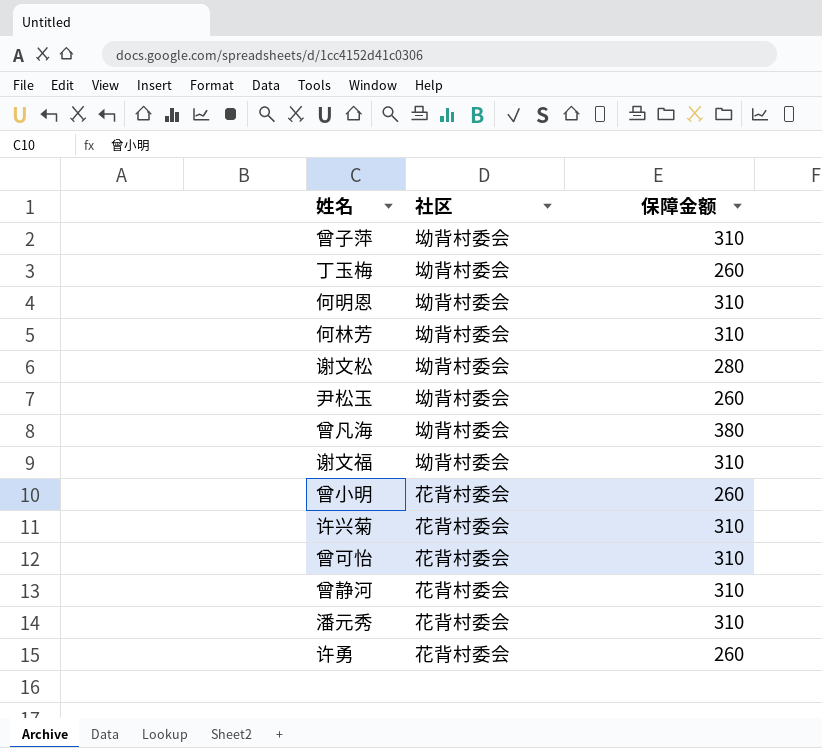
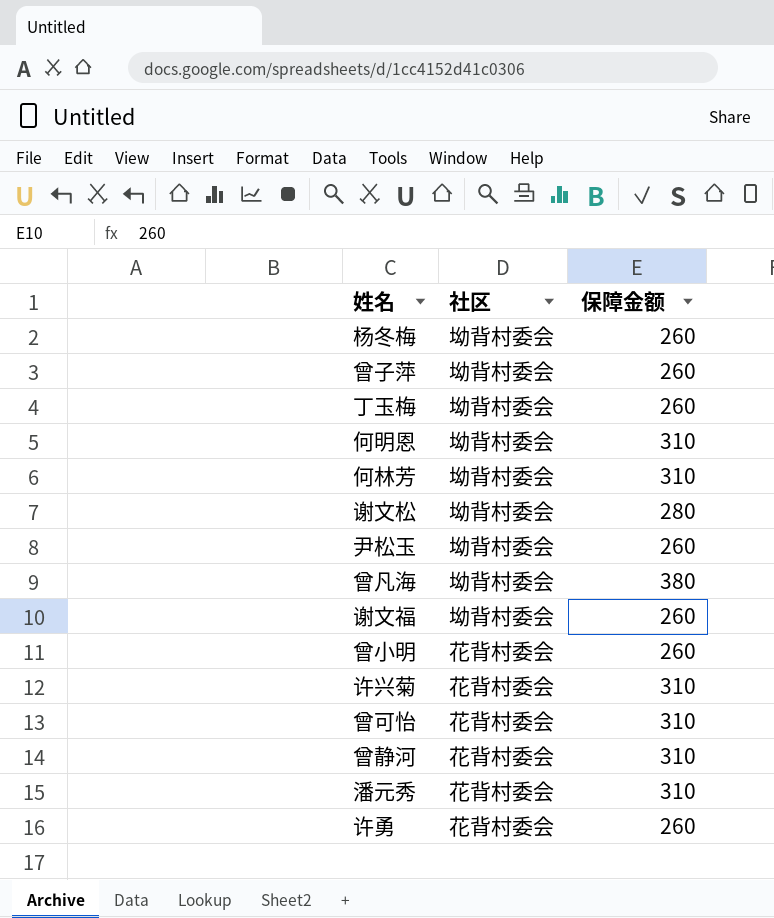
row 杨冬梅: none -> 坳背村委会 | 260
曾子萍 | 保障金额: 310 -> 260
谢文福 | 保障金额: 310 -> 260

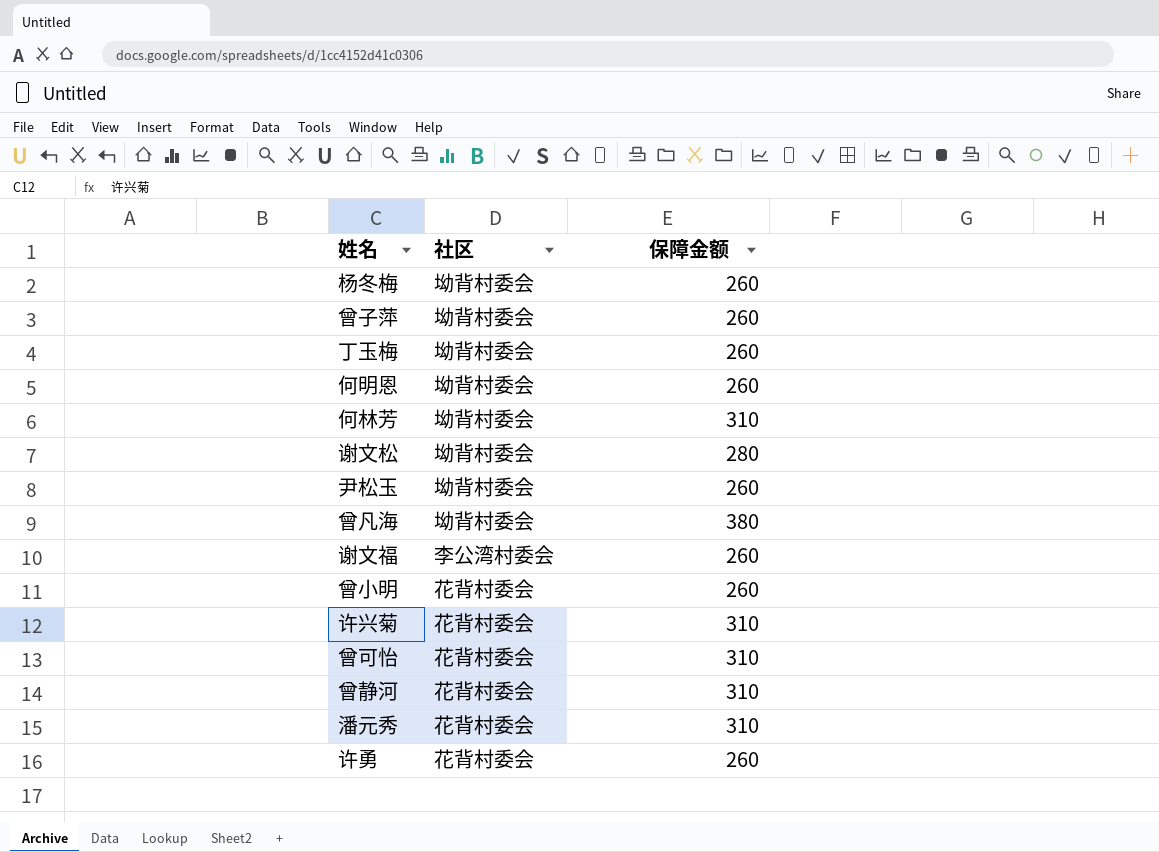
何明恩 | 保障金额: 310 -> 260
谢文福 | 社区: 坳背村委会 -> 李公湾村委会

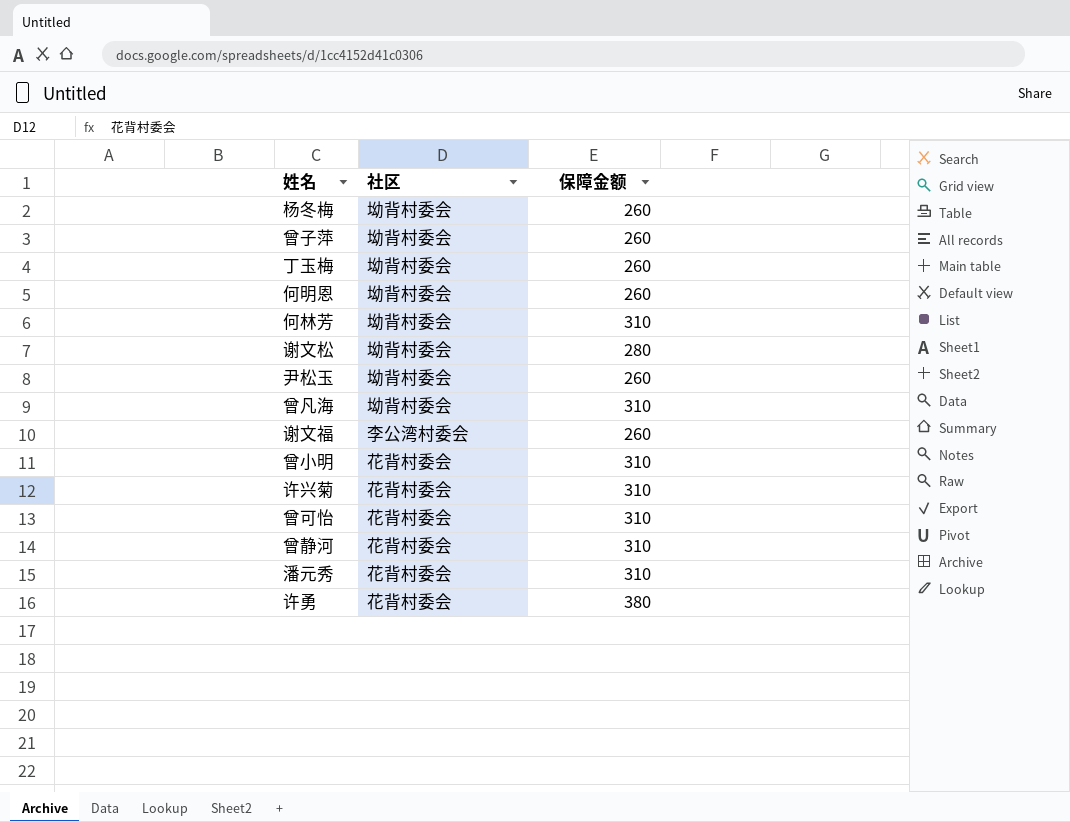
曾凡海 | 保障金额: 380 -> 310
曾小明 | 保障金额: 260 -> 310
许勇 | 保障金额: 260 -> 380

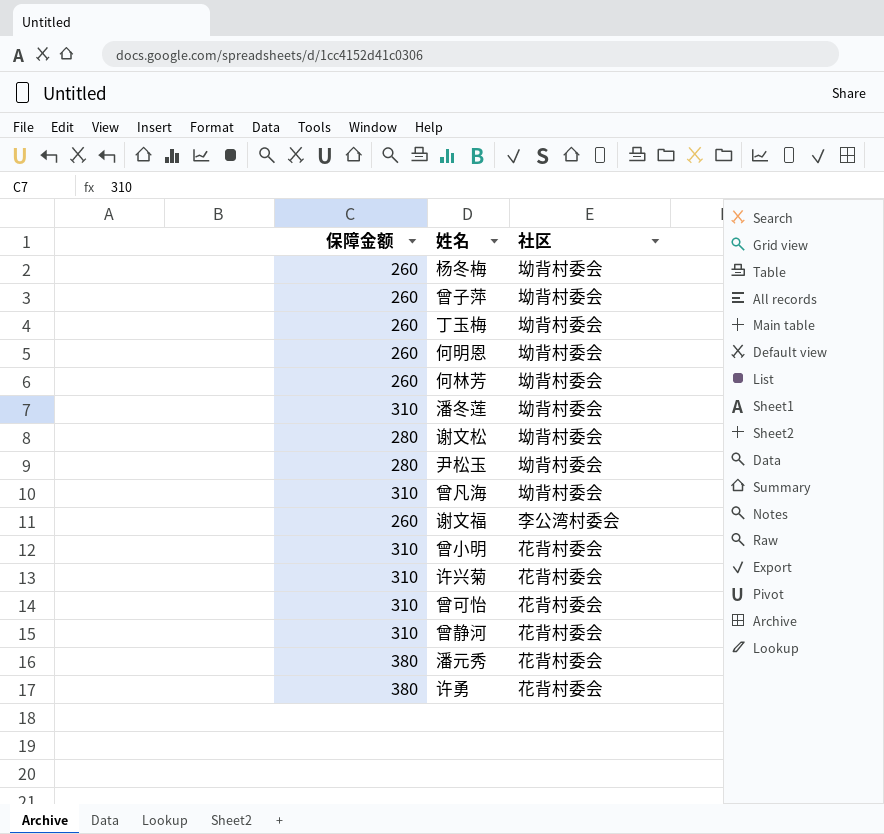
column 保障金额 | position: 3 -> 1
何林芳 | 保障金额: 310 -> 260
row 潘冬莲: none -> 310 | 坳背村委会
尹松玉 | 保障金额: 260 -> 280
潘元秀 | 保障金额: 310 -> 380

